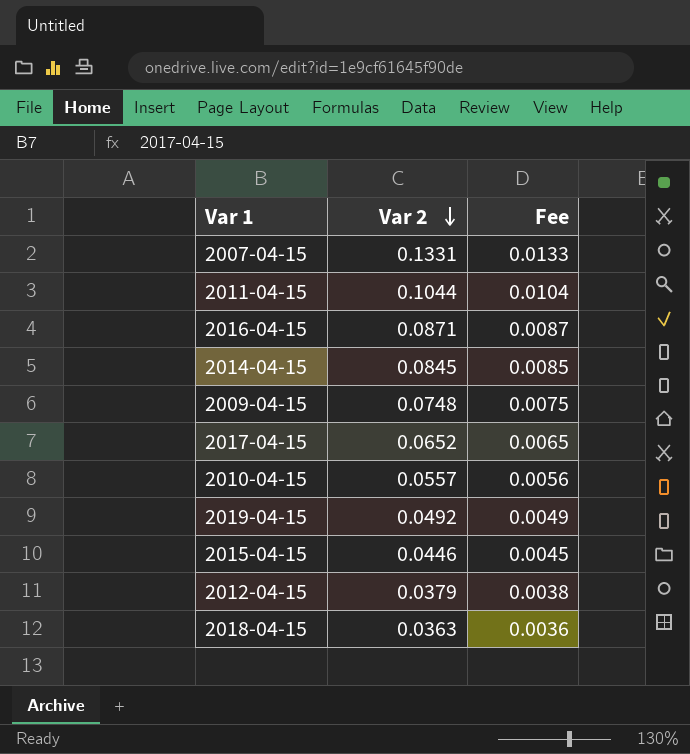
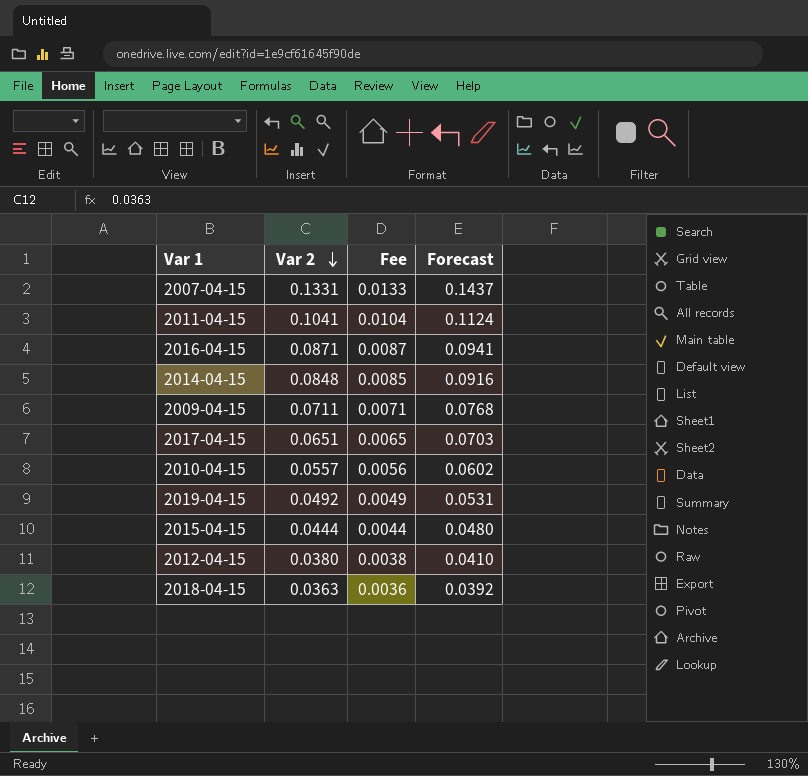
column Forecast | formula: none -> [Var 2] * 1.08
2011-04-15 | Var 2: 0.1044 -> 0.1041
2014-04-15 | Var 2: 0.0845 -> 0.0848
2009-04-15 | Var 2: 0.0748 -> 0.0711
2009-04-15 | Fee: 0.0075 -> 0.0071
2017-04-15 | Var 2: 0.0652 -> 0.0651
2015-04-15 | Var 2: 0.0446 -> 0.0444
2015-04-15 | Fee: 0.0045 -> 0.0044
2012-04-15 | Var 2: 0.0379 -> 0.0380

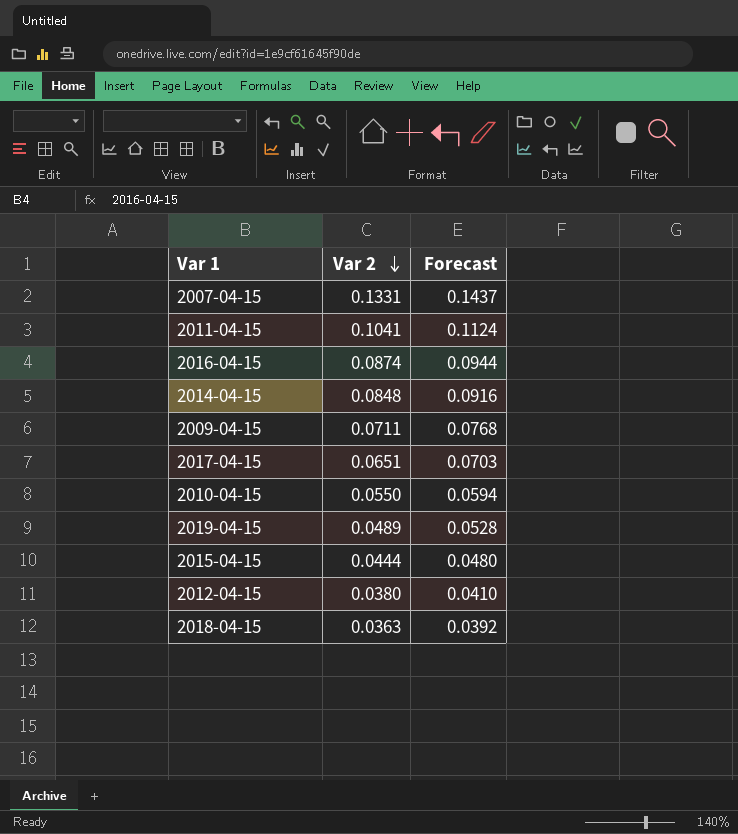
column Fee | formula: [Var 2] * 0.1 -> none
2016-04-15 | Var 2: 0.0871 -> 0.0874
2016-04-15 | Forecast: 0.0941 -> 0.0944
2010-04-15 | Var 2: 0.0557 -> 0.0550
2010-04-15 | Forecast: 0.0602 -> 0.0594
2019-04-15 | Var 2: 0.0492 -> 0.0489
2019-04-15 | Forecast: 0.0531 -> 0.0528

